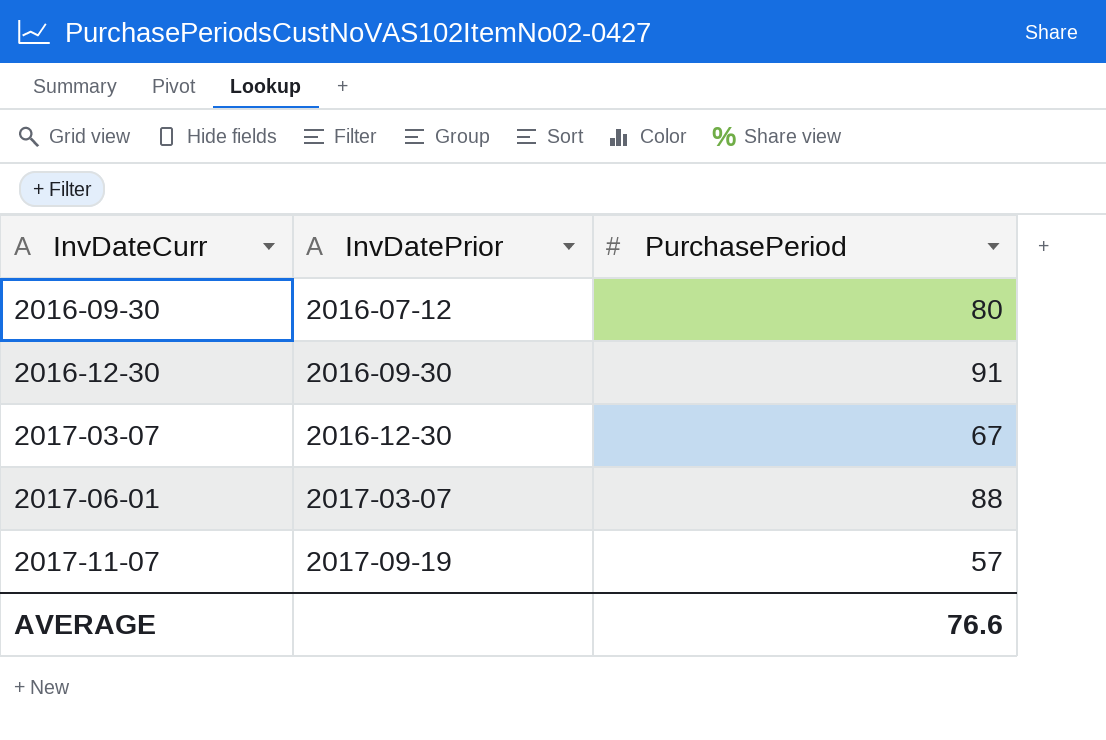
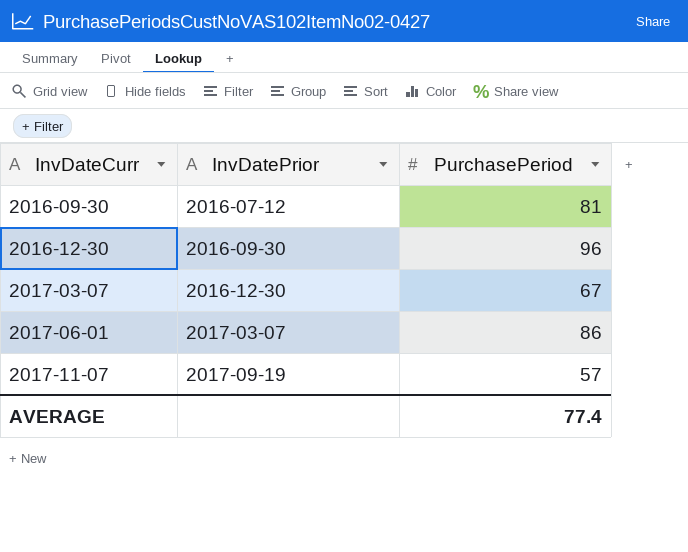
2016-09-30 | PurchasePeriod: 80 -> 81
2016-12-30 | PurchasePeriod: 91 -> 96
2017-06-01 | PurchasePeriod: 88 -> 86
AVERAGE | PurchasePeriod: 76.6 -> 77.4

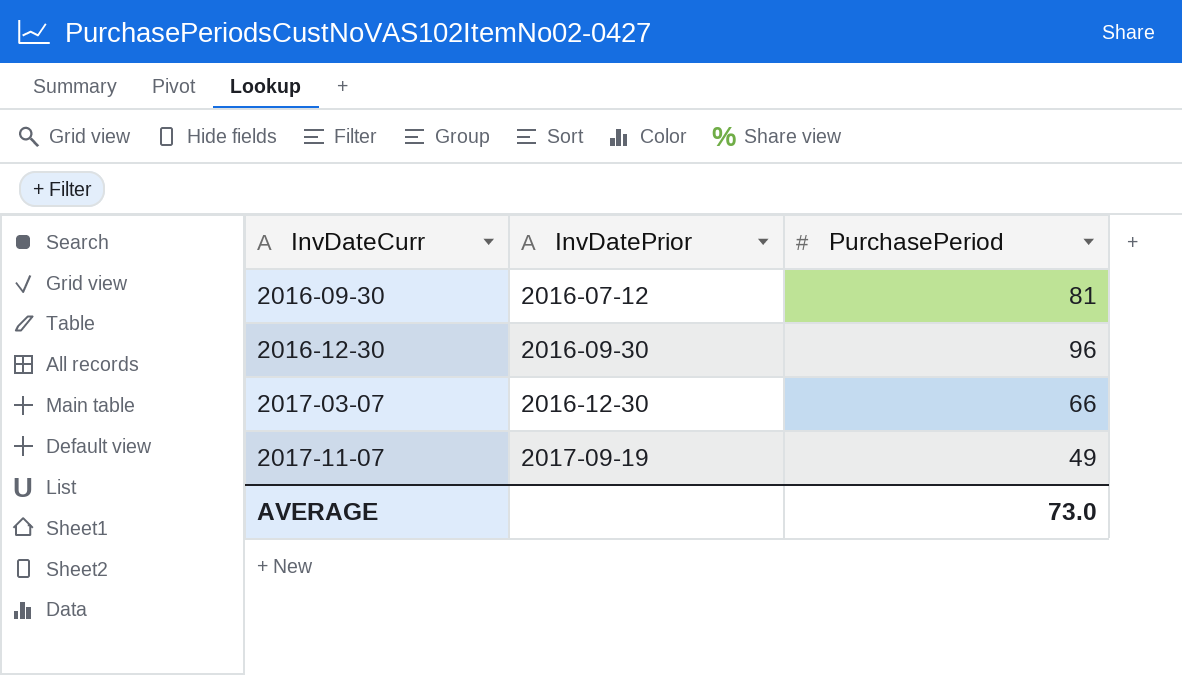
row 2017-06-01: 2017-03-07 | 86 -> none
2017-03-07 | PurchasePeriod: 67 -> 66
2017-11-07 | PurchasePeriod: 57 -> 49
AVERAGE | PurchasePeriod: 77.4 -> 73.0

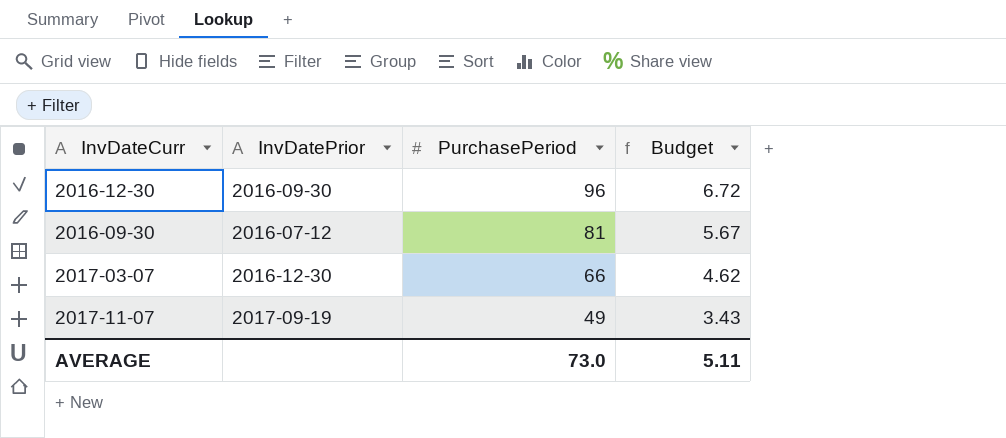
row order: InvDateCurr ascending -> PurchasePeriod descending
column Budget | formula: none -> [PurchasePeriod] * 0.07

